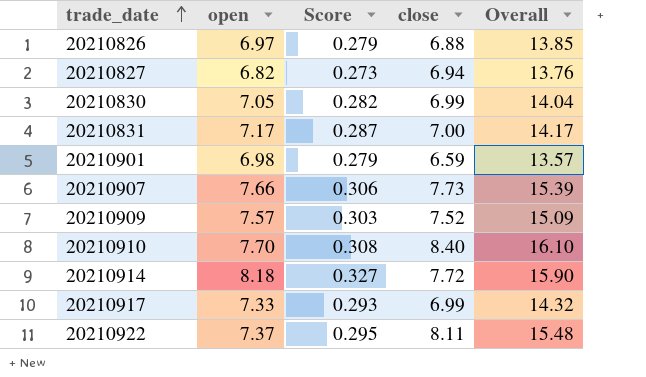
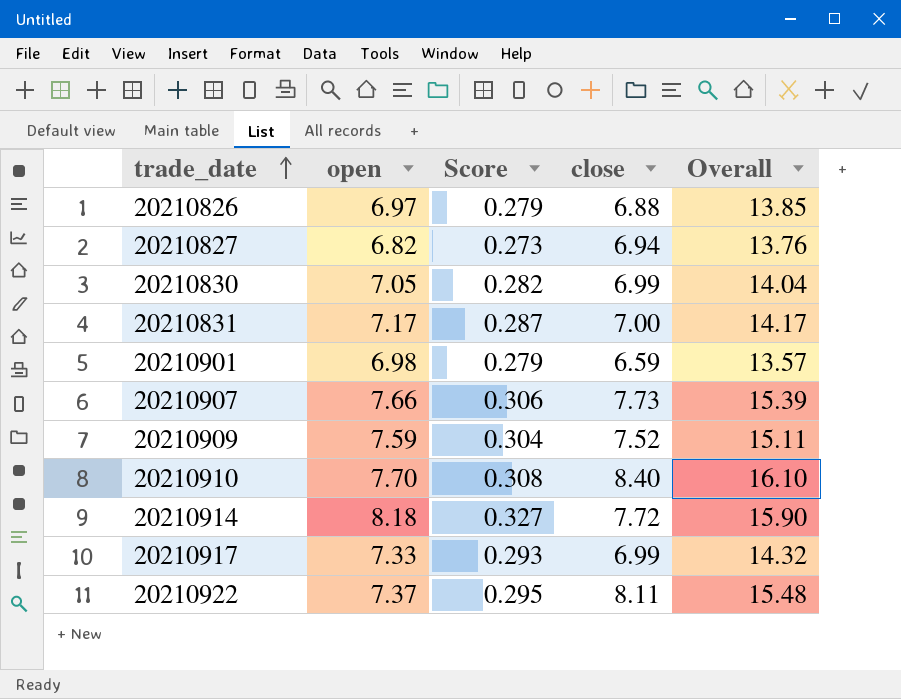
20210909 | open: 7.57 -> 7.59
20210909 | Score: 0.303 -> 0.304
20210909 | Overall: 15.09 -> 15.11

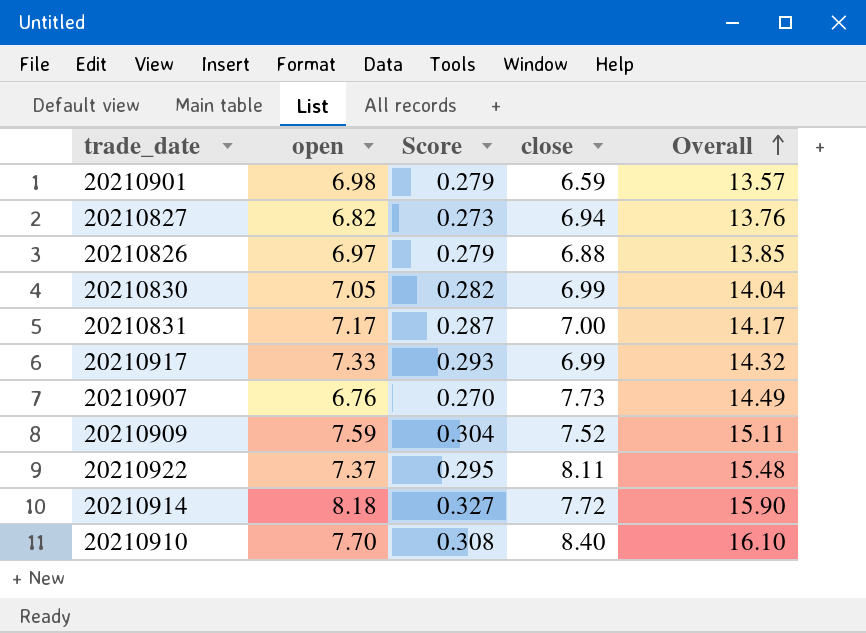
row order: trade_date ascending -> Overall ascending
20210907 | open: 7.66 -> 6.76
20210907 | Score: 0.306 -> 0.270
20210907 | Overall: 15.39 -> 14.49

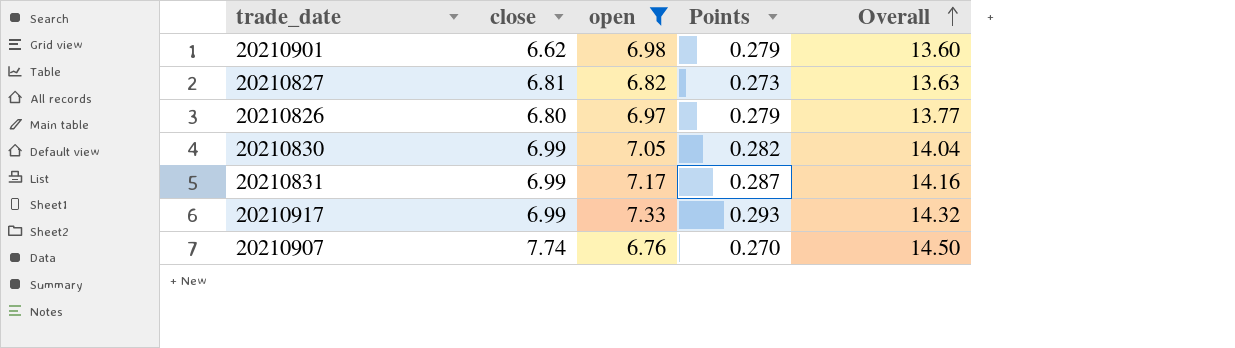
filter: none -> open <= 7.33
column close | position: 4 -> 2
column name: Score -> Points
20210901 | close: 6.59 -> 6.62
20210901 | Overall: 13.57 -> 13.60
20210827 | close: 6.94 -> 6.81
20210827 | Overall: 13.76 -> 13.63
20210826 | close: 6.88 -> 6.80
20210826 | Overall: 13.85 -> 13.77
20210831 | close: 7.00 -> 6.99
20210831 | Overall: 14.17 -> 14.16
20210907 | close: 7.73 -> 7.74
20210907 | Overall: 14.49 -> 14.50

